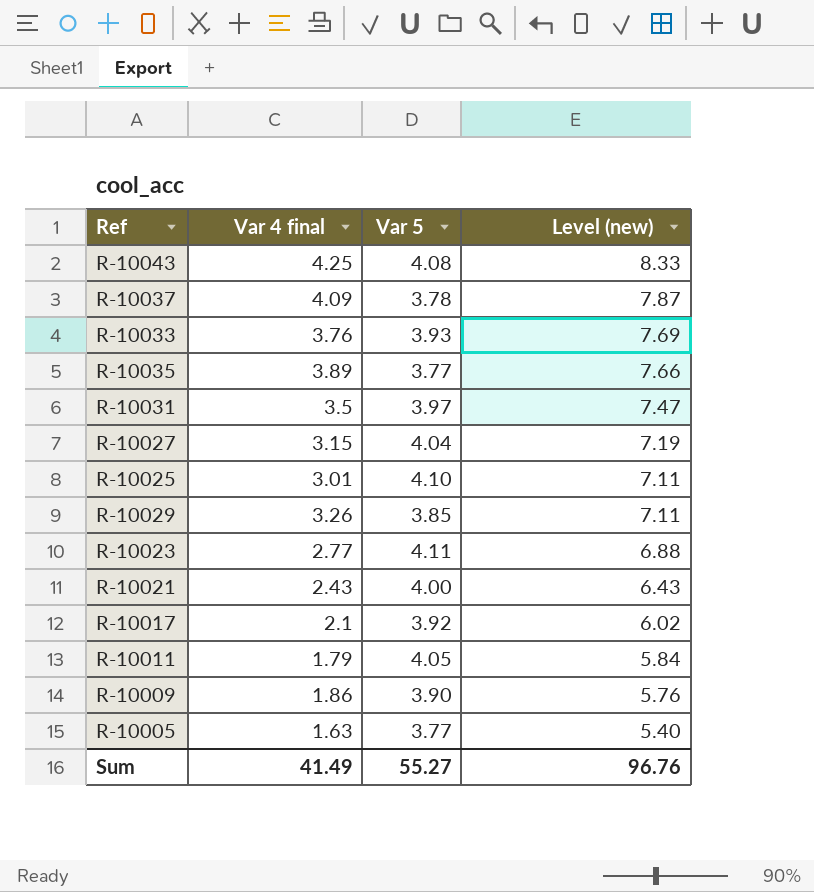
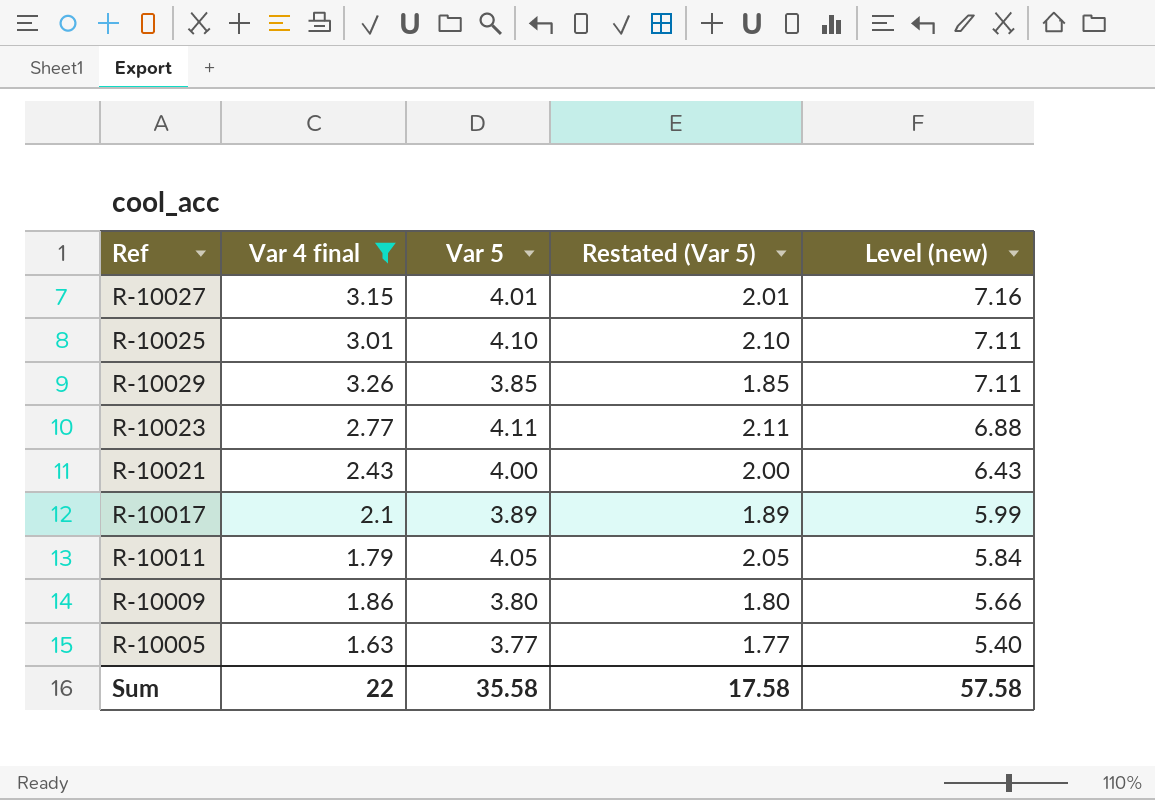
filter: none -> Var 4 final <= 3.26
column Restated (Var 5) | formula: none -> [Var 5] - 2
R-10027 | Var 5: 4.04 -> 4.01
R-10027 | Level (new): 7.19 -> 7.16
R-10017 | Var 5: 3.92 -> 3.89
R-10017 | Level (new): 6.02 -> 5.99
R-10009 | Var 5: 3.90 -> 3.80
R-10009 | Level (new): 5.76 -> 5.66
Sum | Var 4 final: 41.49 -> 22
Sum | Var 5: 55.27 -> 35.58
Sum | Level (new): 96.76 -> 57.58

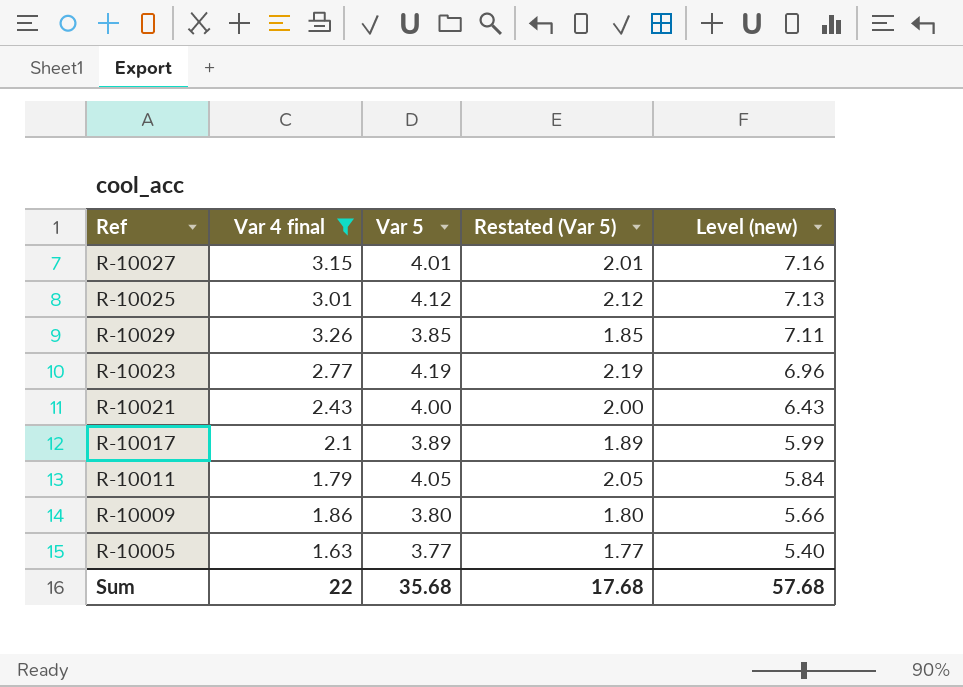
R-10025 | Var 5: 4.10 -> 4.12
R-10025 | Restated (Var 5): 2.10 -> 2.12
R-10025 | Level (new): 7.11 -> 7.13
R-10023 | Var 5: 4.11 -> 4.19
R-10023 | Restated (Var 5): 2.11 -> 2.19
R-10023 | Level (new): 6.88 -> 6.96
Sum | Var 5: 35.58 -> 35.68
Sum | Restated (Var 5): 17.58 -> 17.68
Sum | Level (new): 57.58 -> 57.68

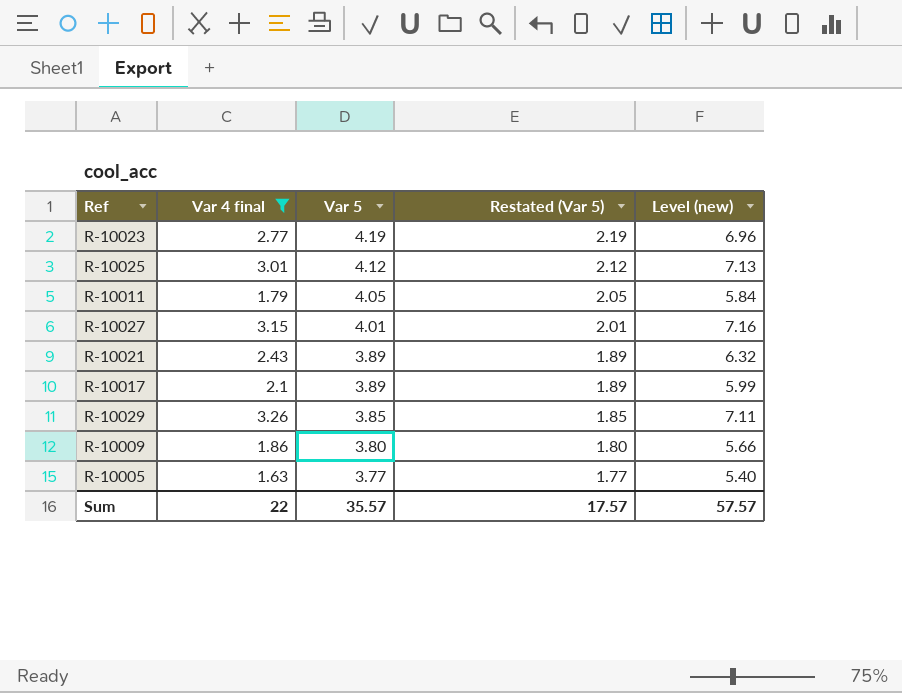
row order: Level (new) descending -> Var 5 descending
R-10021 | Var 5: 4.00 -> 3.89
R-10021 | Restated (Var 5): 2.00 -> 1.89
R-10021 | Level (new): 6.43 -> 6.32
Sum | Var 5: 35.68 -> 35.57
Sum | Restated (Var 5): 17.68 -> 17.57
Sum | Level (new): 57.68 -> 57.57

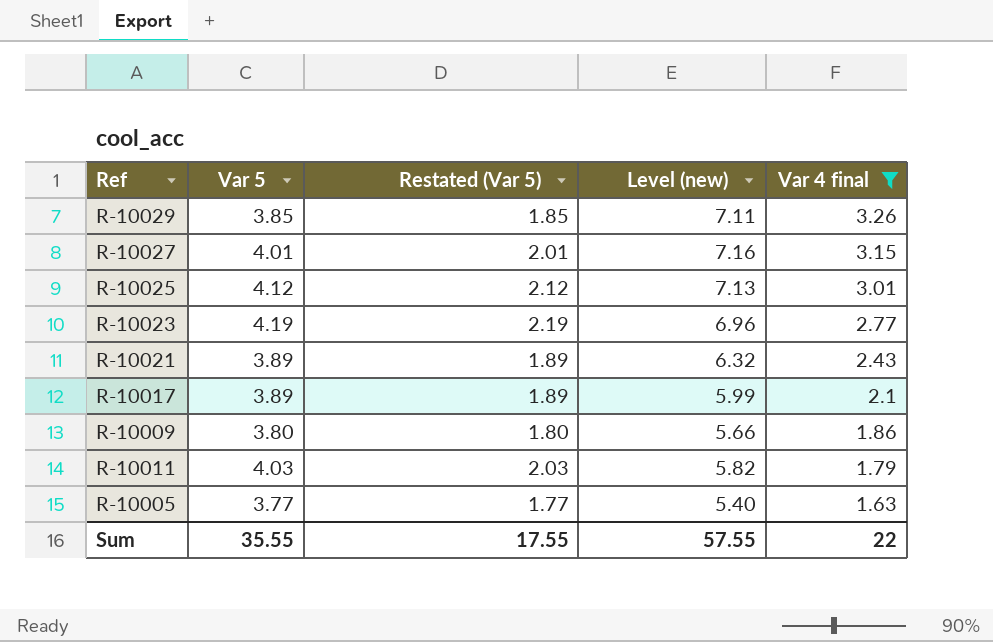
row order: Var 5 descending -> Var 4 final descending
column Var 4 final | position: 2 -> 5
R-10011 | Var 5: 4.05 -> 4.03
R-10011 | Restated (Var 5): 2.05 -> 2.03
R-10011 | Level (new): 5.84 -> 5.82
Sum | Var 5: 35.57 -> 35.55
Sum | Restated (Var 5): 17.57 -> 17.55
Sum | Level (new): 57.57 -> 57.55

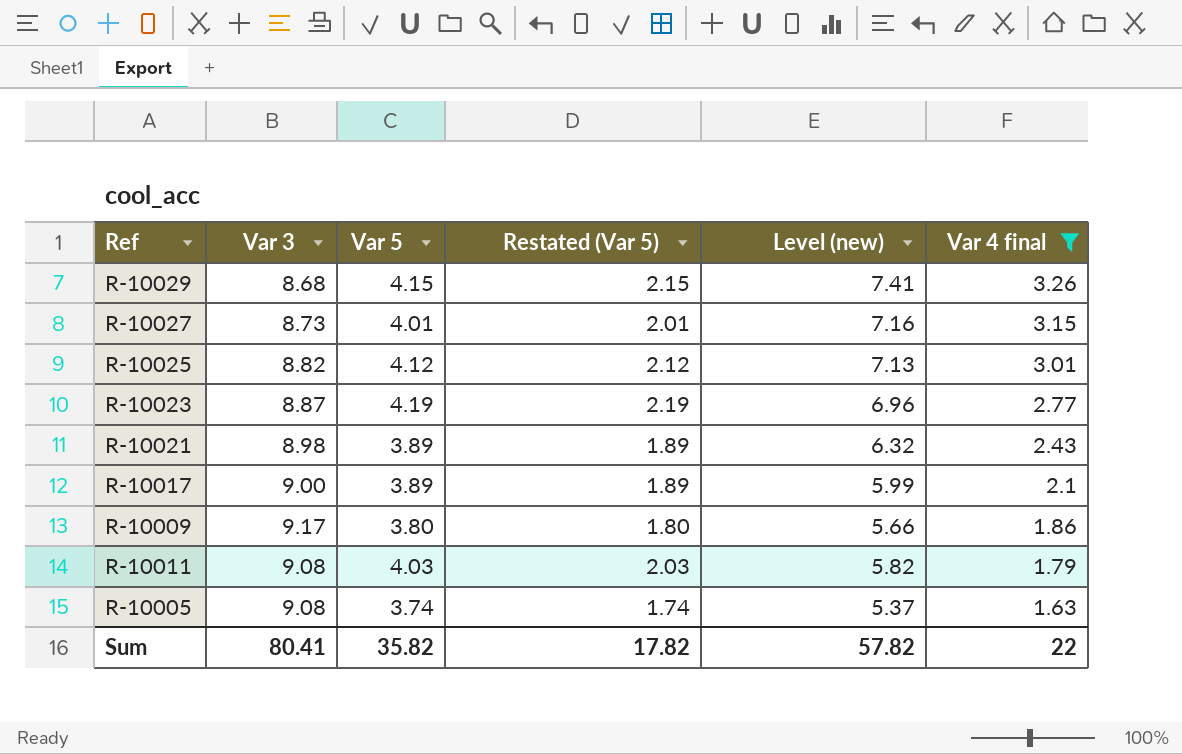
column Var 3 | position: none -> 2
R-10029 | Var 5: 3.85 -> 4.15
R-10029 | Restated (Var 5): 1.85 -> 2.15
R-10029 | Level (new): 7.11 -> 7.41
R-10005 | Var 5: 3.77 -> 3.74
R-10005 | Restated (Var 5): 1.77 -> 1.74
R-10005 | Level (new): 5.40 -> 5.37
Sum | Var 5: 35.55 -> 35.82
Sum | Restated (Var 5): 17.55 -> 17.82
Sum | Level (new): 57.55 -> 57.82

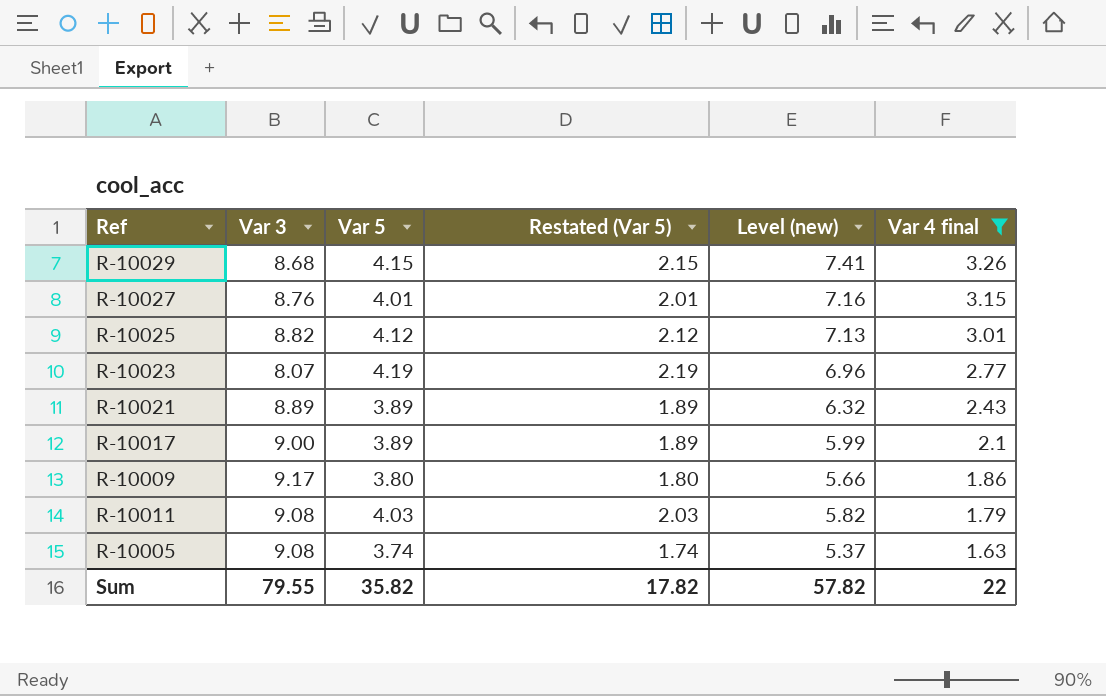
R-10027 | Var 3: 8.73 -> 8.76
R-10023 | Var 3: 8.87 -> 8.07
R-10021 | Var 3: 8.98 -> 8.89
Sum | Var 3: 80.41 -> 79.55

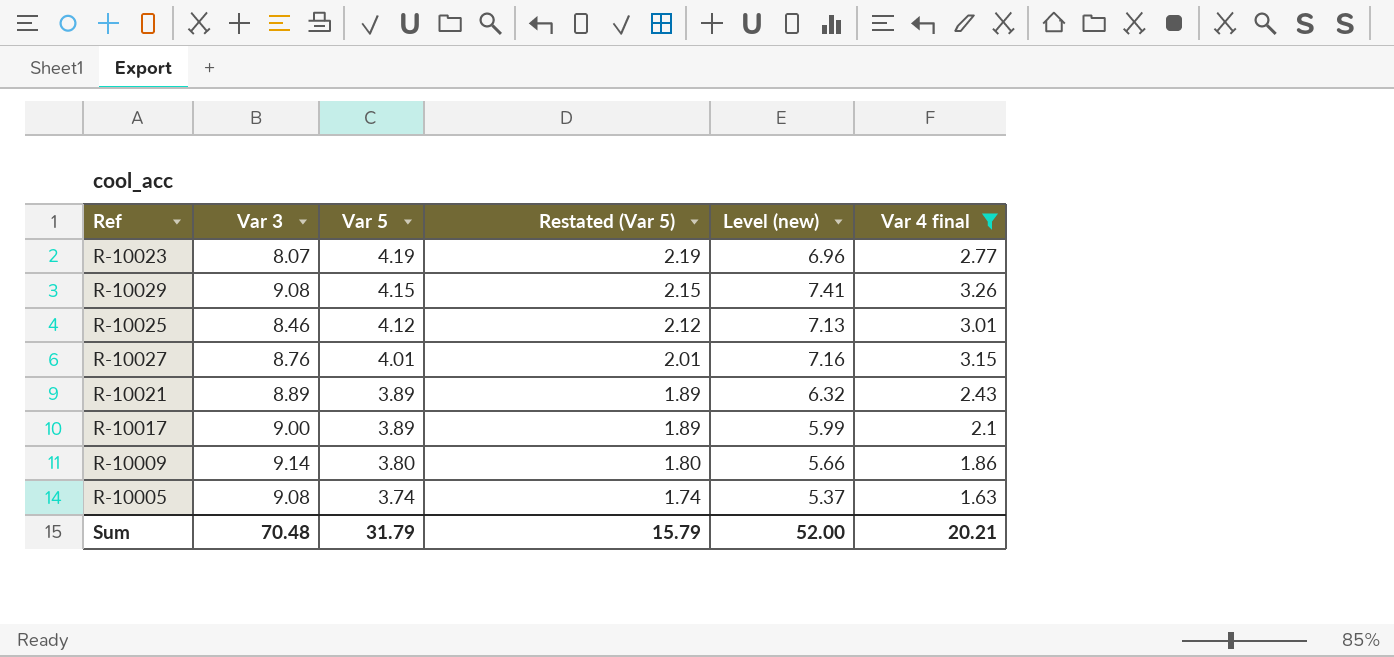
row order: Var 4 final descending -> Var 5 descending
row R-10011: 9.08 | 4.03 | 2.03 | 5.82 | 1.79 -> none
R-10029 | Var 3: 8.68 -> 9.08
R-10025 | Var 3: 8.82 -> 8.46
R-10009 | Var 3: 9.17 -> 9.14
Sum | Var 3: 79.55 -> 70.48
Sum | Var 5: 35.82 -> 31.79
Sum | Restated (Var 5): 17.82 -> 15.79
Sum | Level (new): 57.82 -> 52.00
Sum | Var 4 final: 22 -> 20.21

